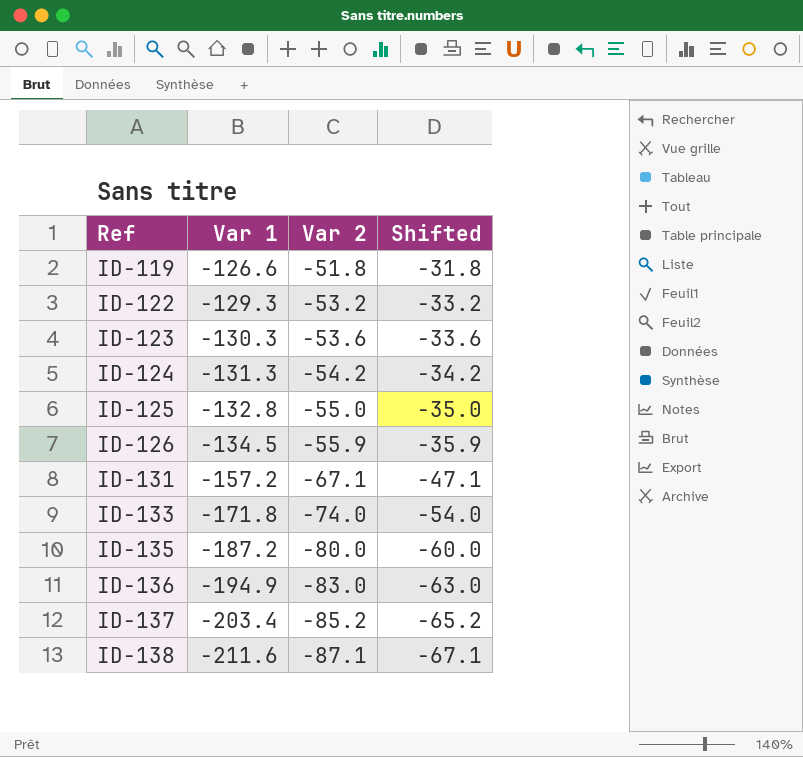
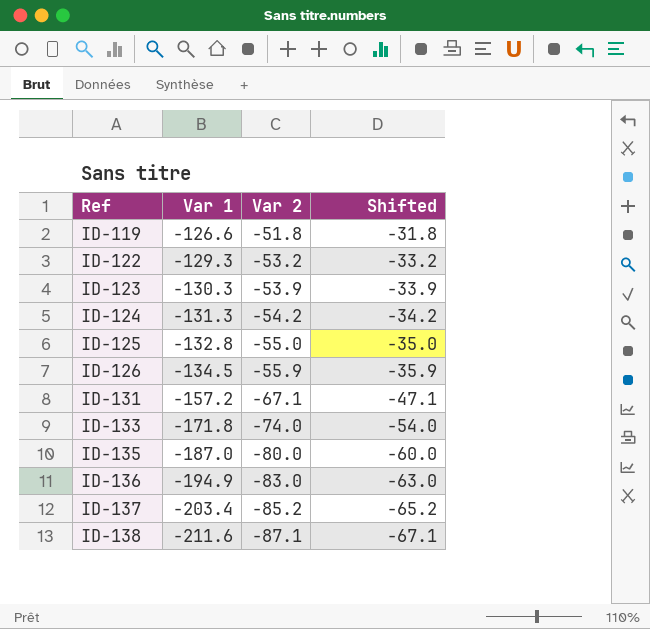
ID-123 | Var 2: -53.6 -> -53.9
ID-123 | Shifted: -33.6 -> -33.9
ID-135 | Var 1: -187.2 -> -187.0

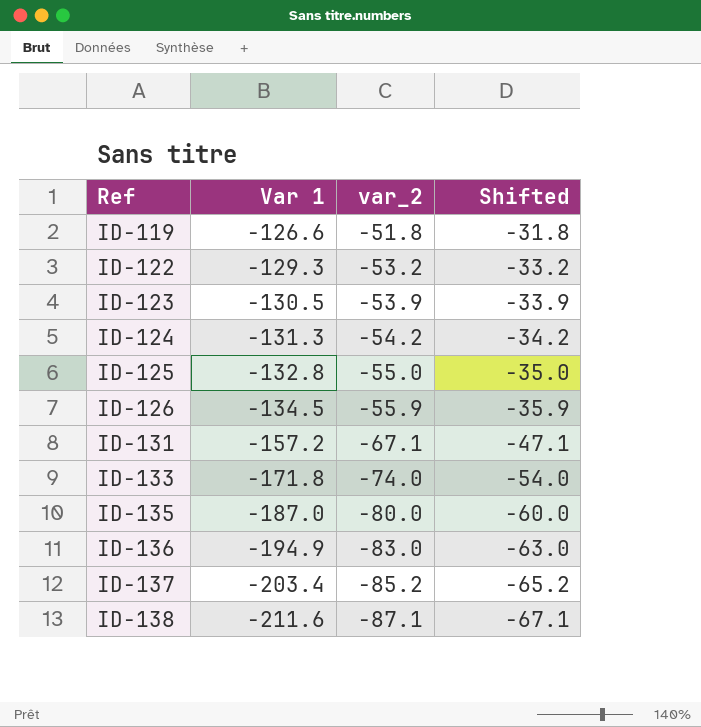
column name: Var 2 -> var_2
ID-123 | Var 1: -130.3 -> -130.5

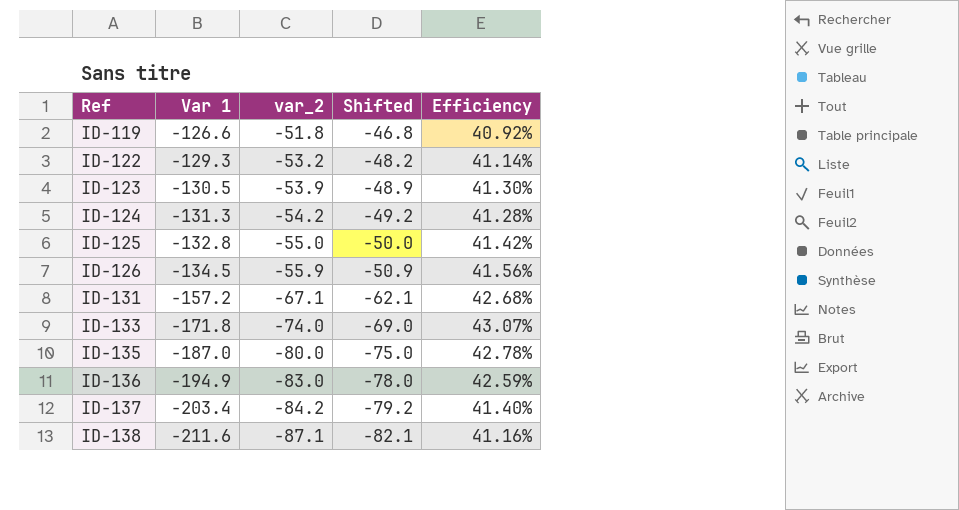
column Shifted | formula: [var_2] + 20 -> [var_2] + 5
column Efficiency | formula: none -> [var_2] / [Var 1]
ID-137 | var_2: -85.2 -> -84.2

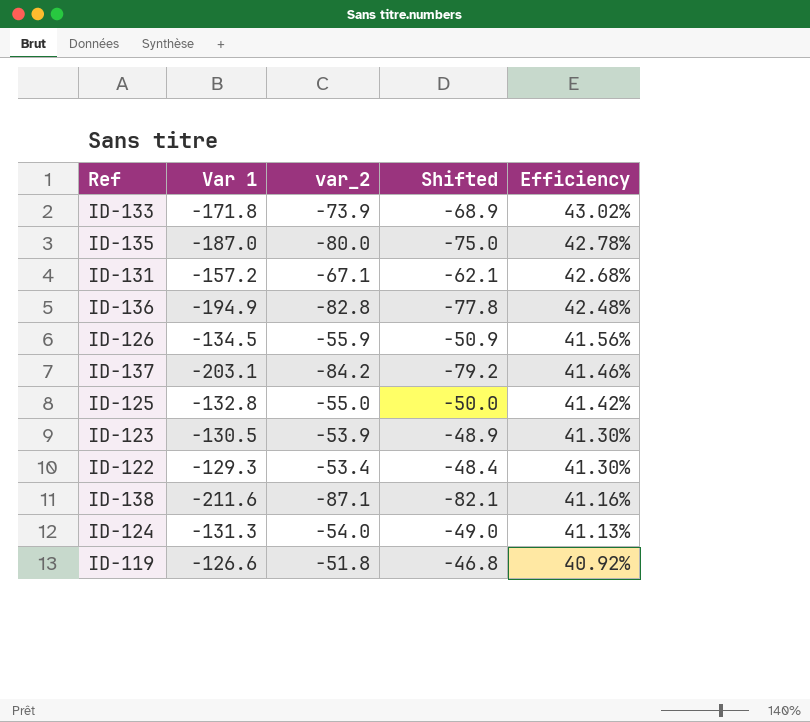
row order: Ref ascending -> Efficiency descending
ID-133 | var_2: -74.0 -> -73.9
ID-133 | Shifted: -69.0 -> -68.9
ID-133 | Efficiency: 43.07% -> 43.02%
ID-136 | var_2: -83.0 -> -82.8
ID-136 | Shifted: -78.0 -> -77.8
ID-136 | Efficiency: 42.59% -> 42.48%
ID-137 | Var 1: -203.4 -> -203.1
ID-137 | Efficiency: 41.40% -> 41.46%
ID-122 | var_2: -53.2 -> -53.4
ID-122 | Shifted: -48.2 -> -48.4
ID-122 | Efficiency: 41.14% -> 41.30%
ID-124 | var_2: -54.2 -> -54.0
ID-124 | Shifted: -49.2 -> -49.0
ID-124 | Efficiency: 41.28% -> 41.13%

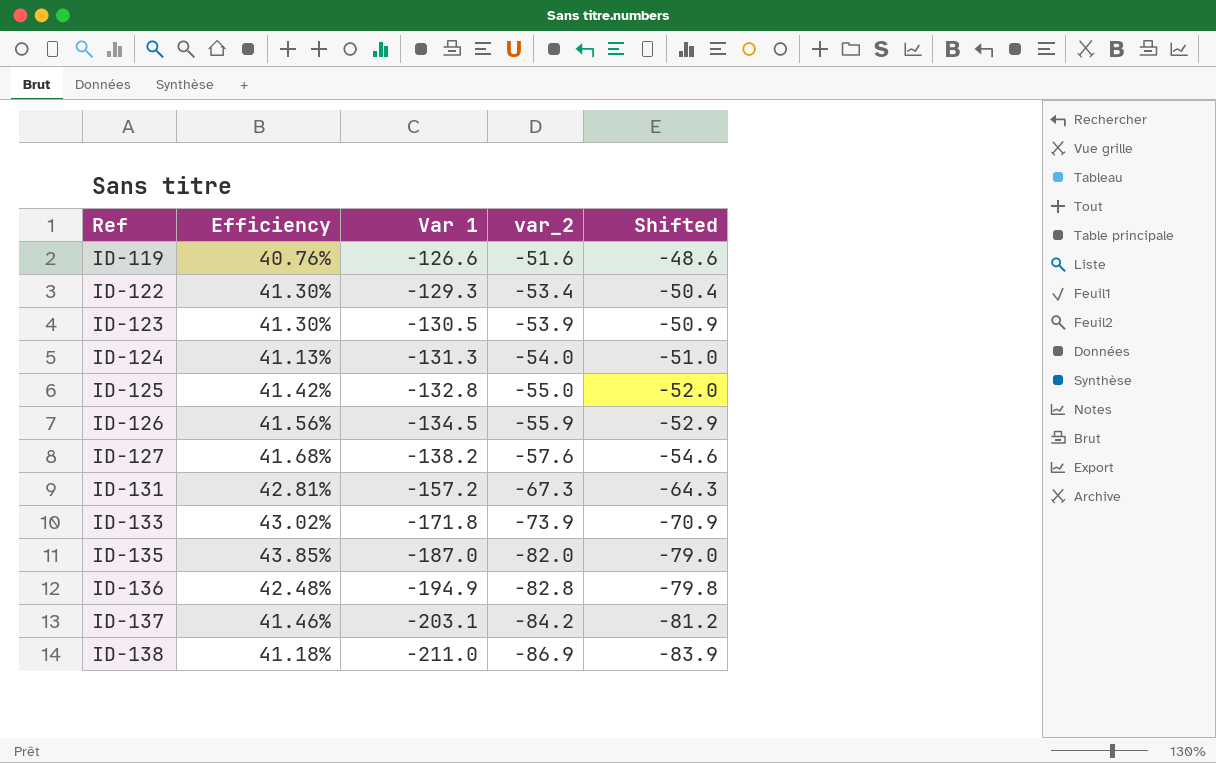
row order: Efficiency descending -> Ref ascending
column Efficiency | position: 5 -> 2
column Shifted | formula: [var_2] + 5 -> [var_2] + 3
ID-119 | Efficiency: 40.92% -> 40.76%
ID-119 | var_2: -51.8 -> -51.6
row ID-127: none -> 41.68% | -138.2 | -57.6 | -54.6
ID-131 | Efficiency: 42.68% -> 42.81%
ID-131 | var_2: -67.1 -> -67.3
ID-135 | Efficiency: 42.78% -> 43.85%
ID-135 | var_2: -80.0 -> -82.0
ID-138 | Efficiency: 41.16% -> 41.18%
ID-138 | Var 1: -211.6 -> -211.0
ID-138 | var_2: -87.1 -> -86.9

